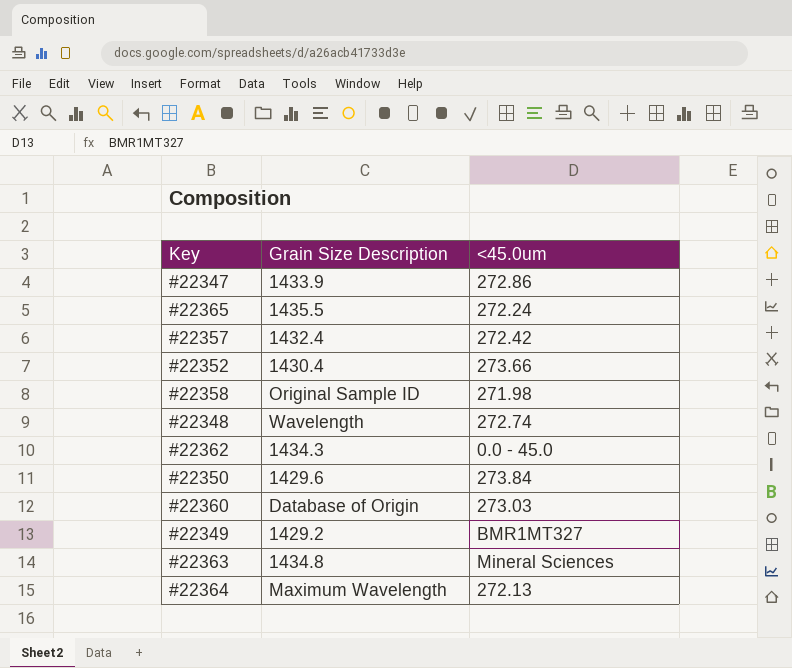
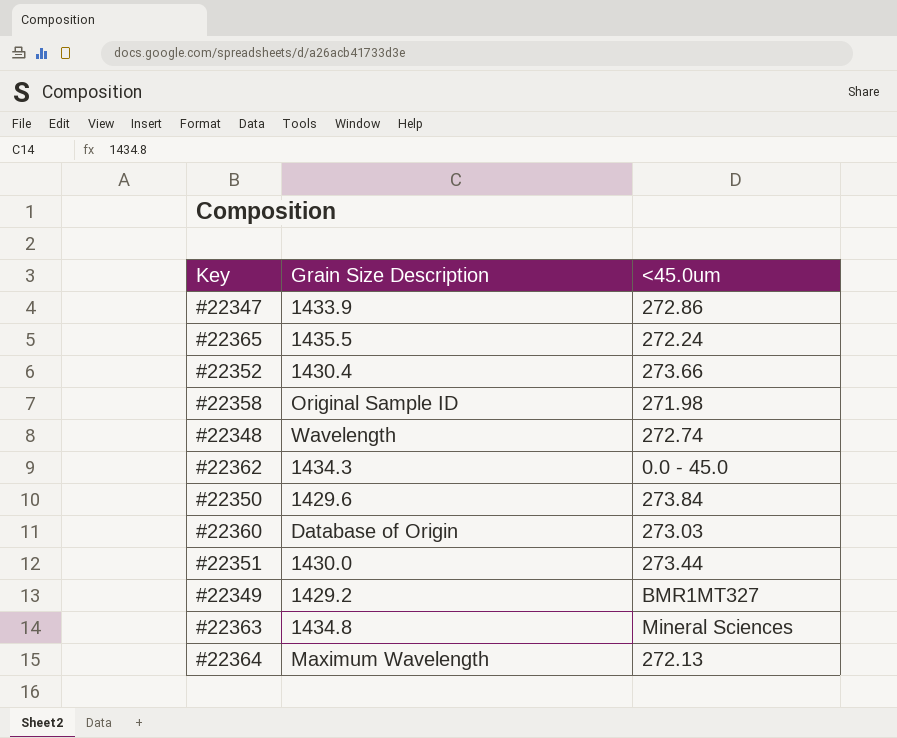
row #22357: 1432.4 | 272.42 -> none
row #22351: none -> 1430.0 | 273.44

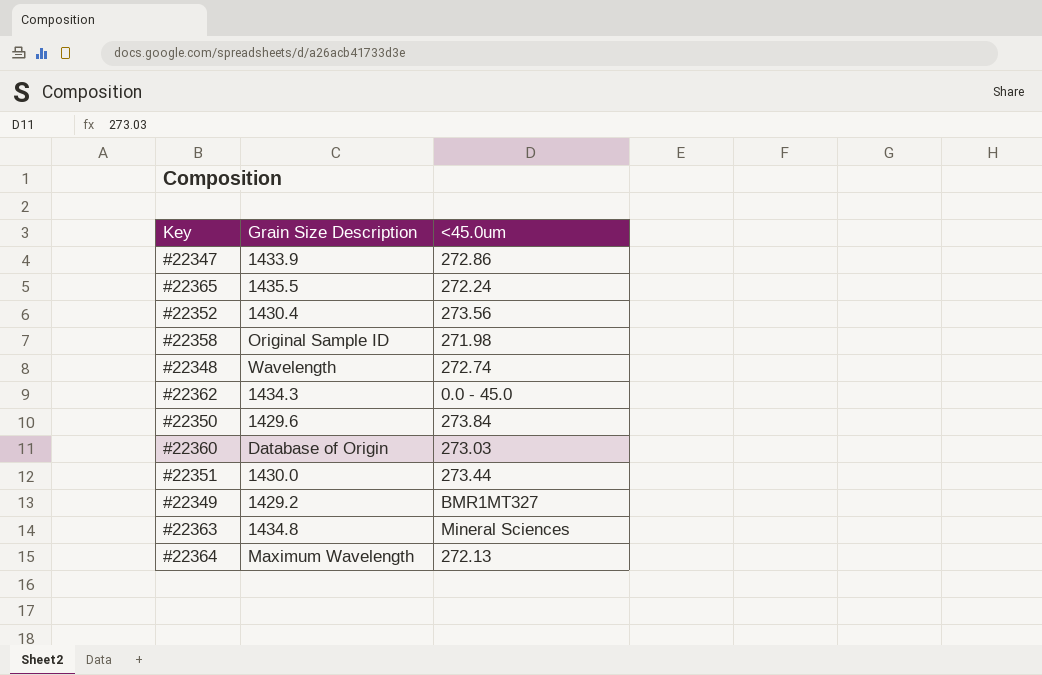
#22352 | <45.0um: 273.66 -> 273.56

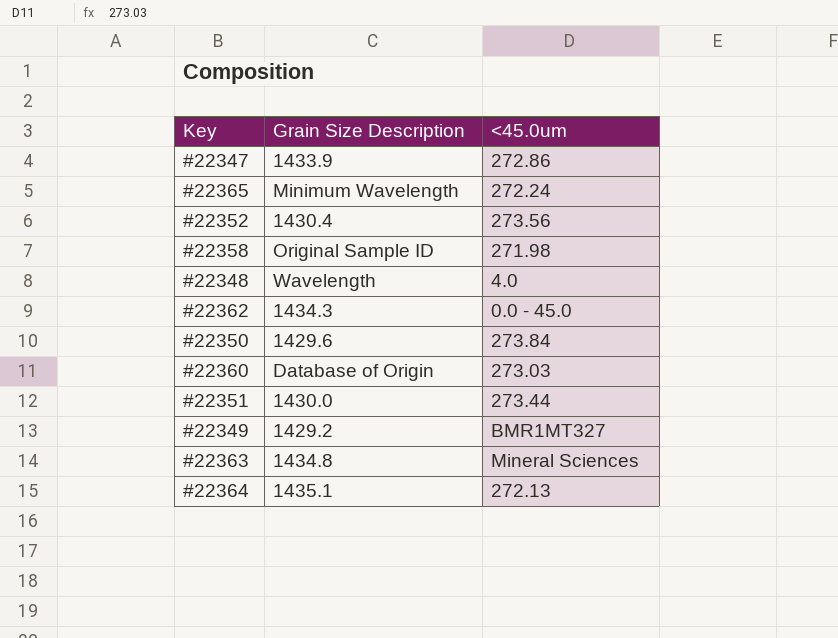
#22365 | Grain Size Description: 1435.5 -> Minimum Wavelength
#22348 | <45.0um: 272.74 -> 4.0
#22364 | Grain Size Description: Maximum Wavelength -> 1435.1

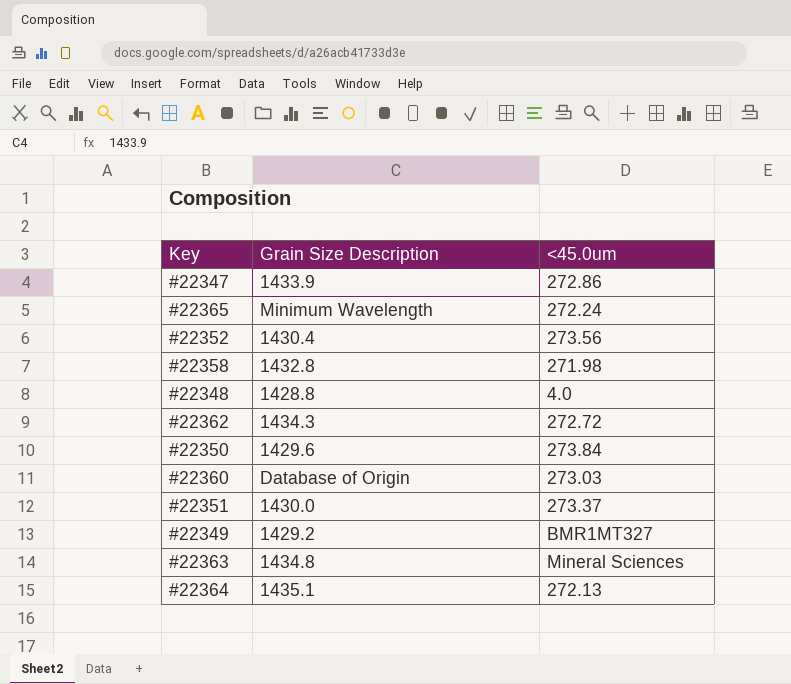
#22358 | Grain Size Description: Original Sample ID -> 1432.8
#22348 | Grain Size Description: Wavelength -> 1428.8
#22362 | <45.0um: 0.0 - 45.0 -> 272.72
#22351 | <45.0um: 273.44 -> 273.37

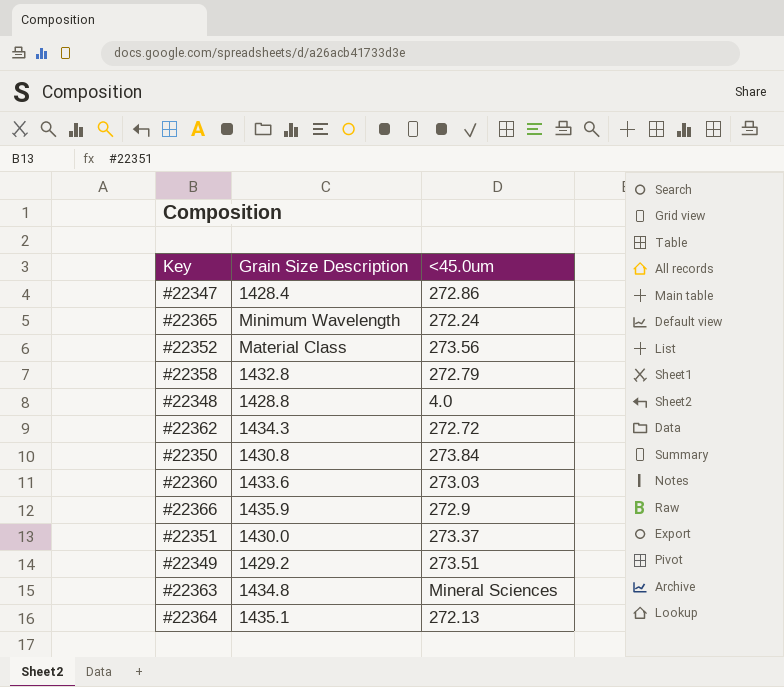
#22347 | Grain Size Description: 1433.9 -> 1428.4
#22352 | Grain Size Description: 1430.4 -> Material Class
#22358 | <45.0um: 271.98 -> 272.79
#22350 | Grain Size Description: 1429.6 -> 1430.8
#22360 | Grain Size Description: Database of Origin -> 1433.6
row #22366: none -> 1435.9 | 272.9
#22349 | <45.0um: BMR1MT327 -> 273.51

